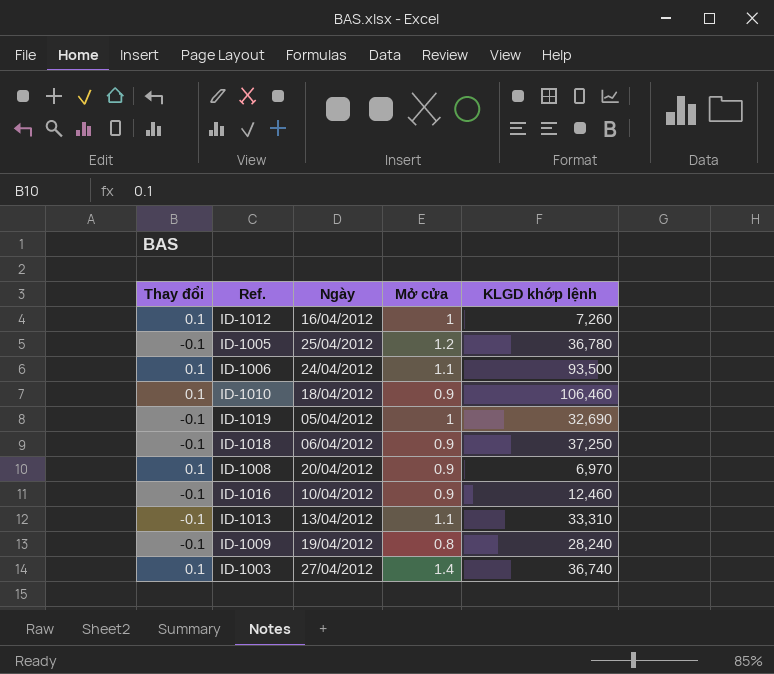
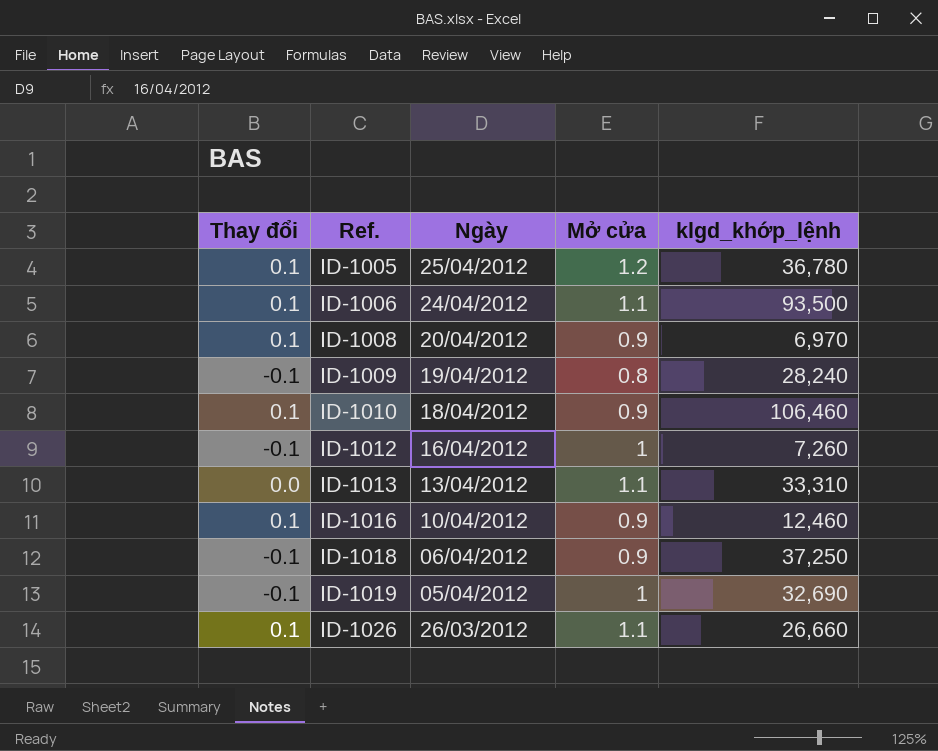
row order: none -> Ref. ascending
column name: KLGD khớp lệnh -> klgd_khớp_lệnh
row ID-1003: 0.1 | 27/04/2012 | 1.4 | 36,740 -> none
ID-1005 | Thay đổi: -0.1 -> 0.1
ID-1012 | Thay đổi: 0.1 -> -0.1
ID-1013 | Thay đổi: -0.1 -> 0.0
ID-1016 | Thay đổi: -0.1 -> 0.1
row ID-1026: none -> 0.1 | 26/03/2012 | 1.1 | 26,660

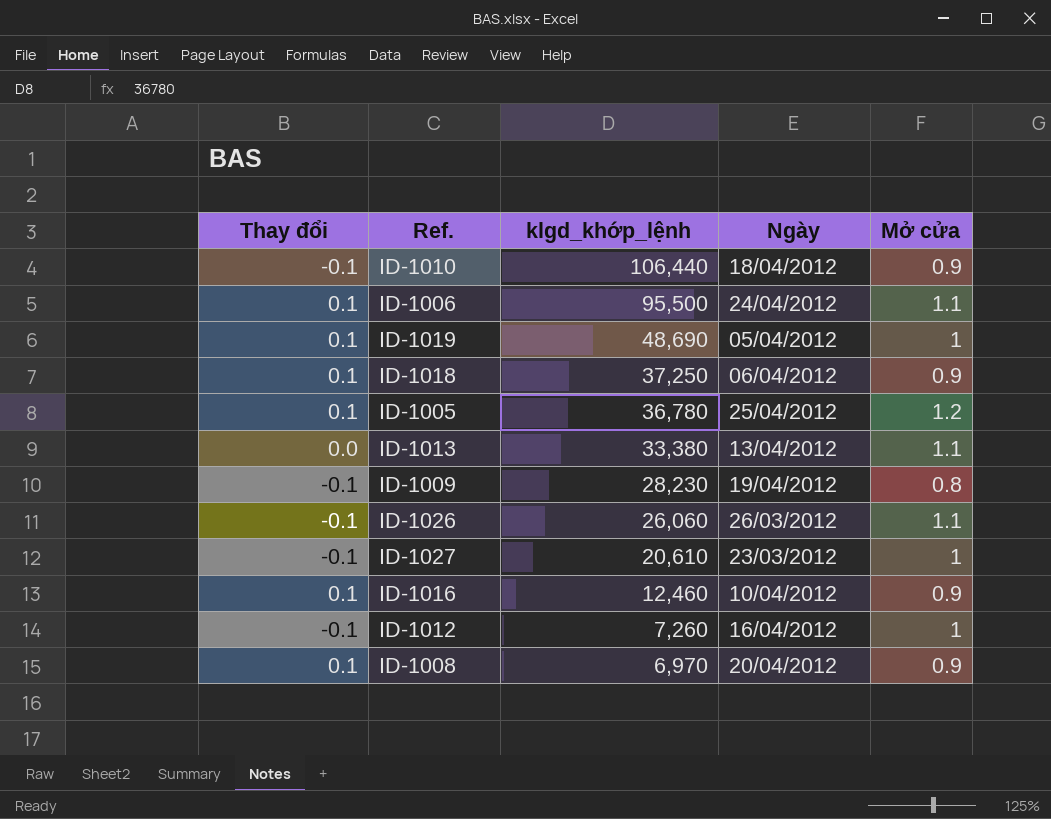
row order: Ref. ascending -> klgd_khớp_lệnh descending
column klgd_khớp_lệnh | position: 5 -> 3
ID-1010 | Thay đổi: 0.1 -> -0.1
ID-1010 | klgd_khớp_lệnh: 106,460 -> 106,440
ID-1006 | klgd_khớp_lệnh: 93,500 -> 95,500
ID-1019 | Thay đổi: -0.1 -> 0.1
ID-1019 | klgd_khớp_lệnh: 32,690 -> 48,690
ID-1018 | Thay đổi: -0.1 -> 0.1
ID-1013 | klgd_khớp_lệnh: 33,310 -> 33,380
ID-1009 | klgd_khớp_lệnh: 28,240 -> 28,230
ID-1026 | Thay đổi: 0.1 -> -0.1
ID-1026 | klgd_khớp_lệnh: 26,660 -> 26,060
row ID-1027: none -> -0.1 | 20,610 | 23/03/2012 | 1

